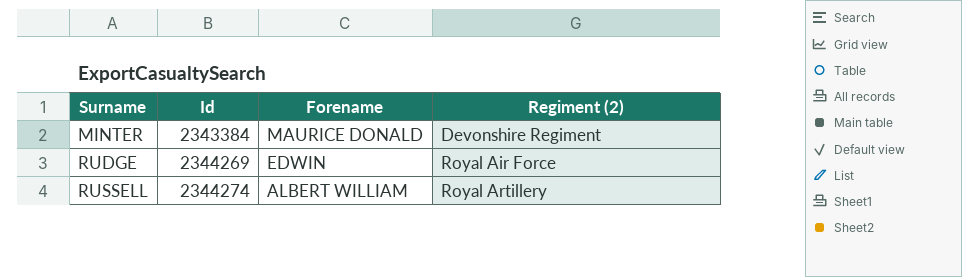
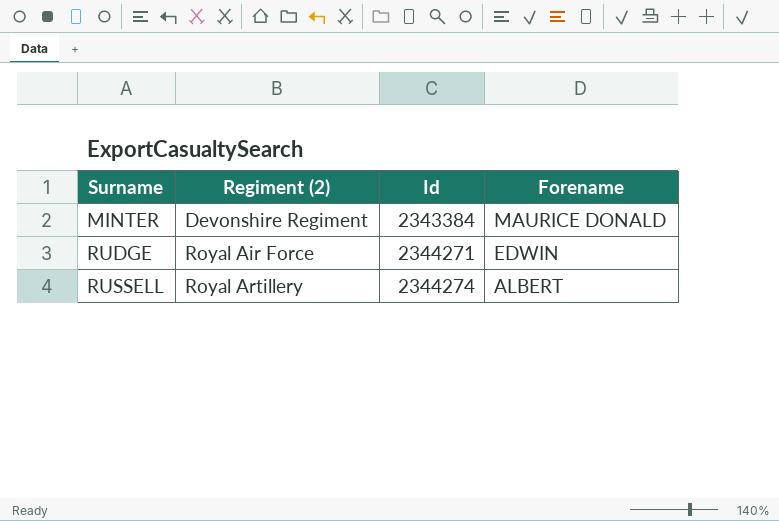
column Regiment (2) | position: 4 -> 2
RUDGE | Id: 2344269 -> 2344271
RUSSELL | Forename: ALBERT WILLIAM -> ALBERT

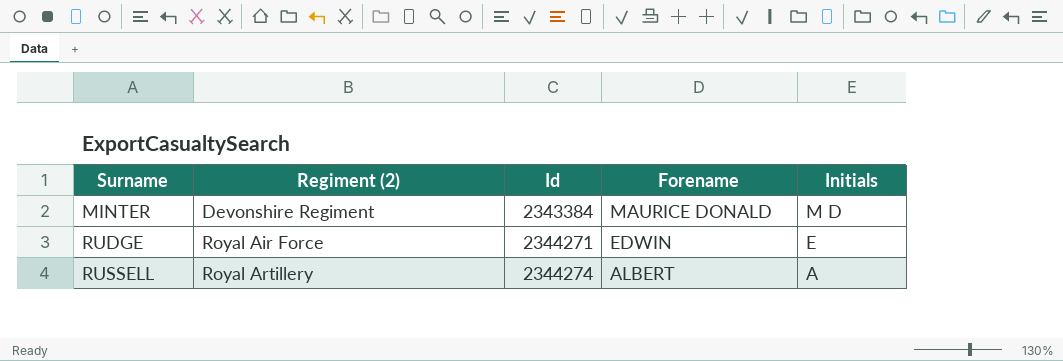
column Initials | position: none -> 5

